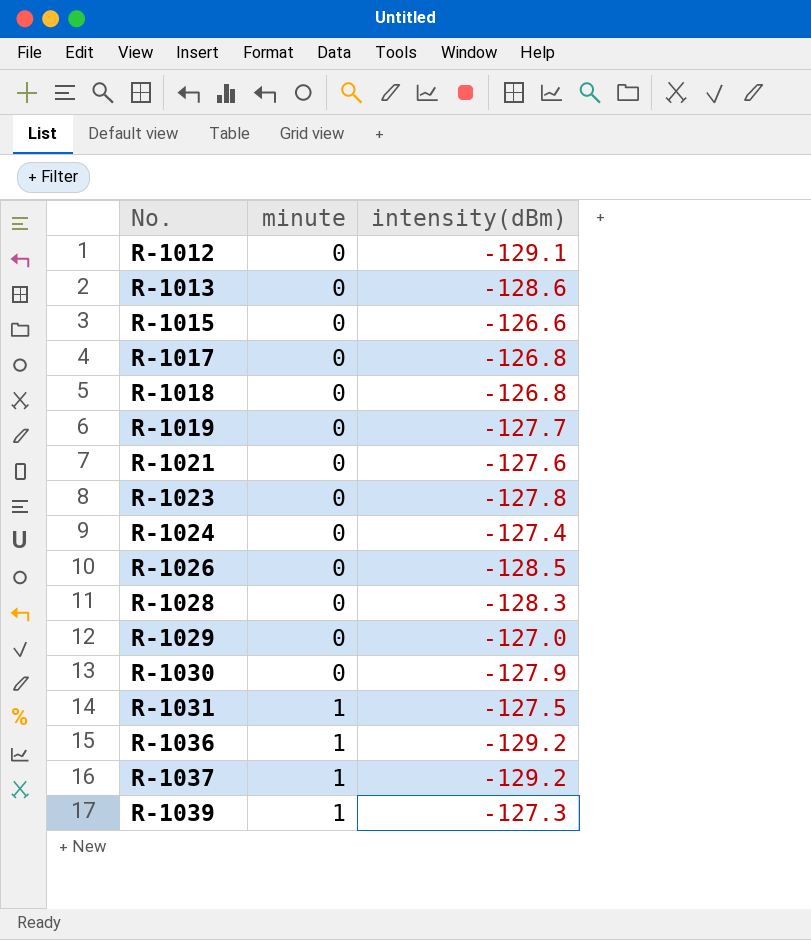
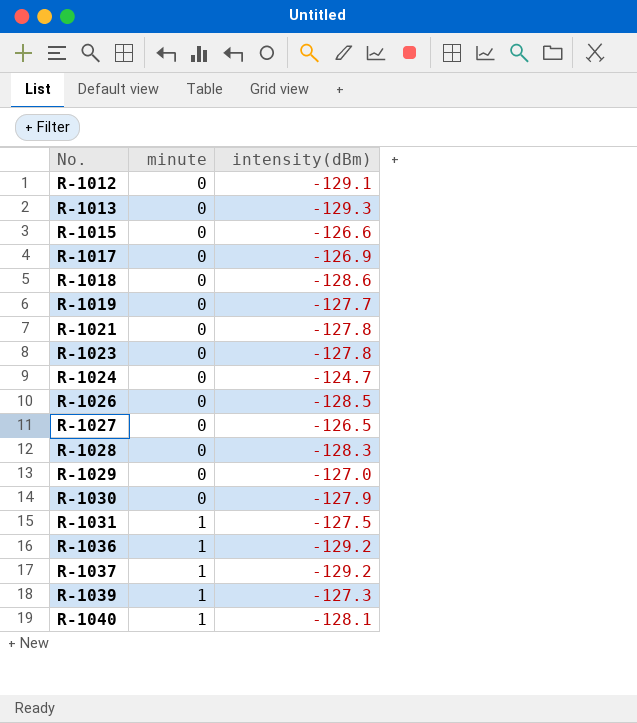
R-1013 | intensity(dBm): -128.6 -> -129.3
R-1017 | intensity(dBm): -126.8 -> -126.9
R-1018 | intensity(dBm): -126.8 -> -128.6
R-1021 | intensity(dBm): -127.6 -> -127.8
R-1024 | intensity(dBm): -127.4 -> -124.7
row R-1027: none -> 0 | -126.5
row R-1040: none -> 1 | -128.1

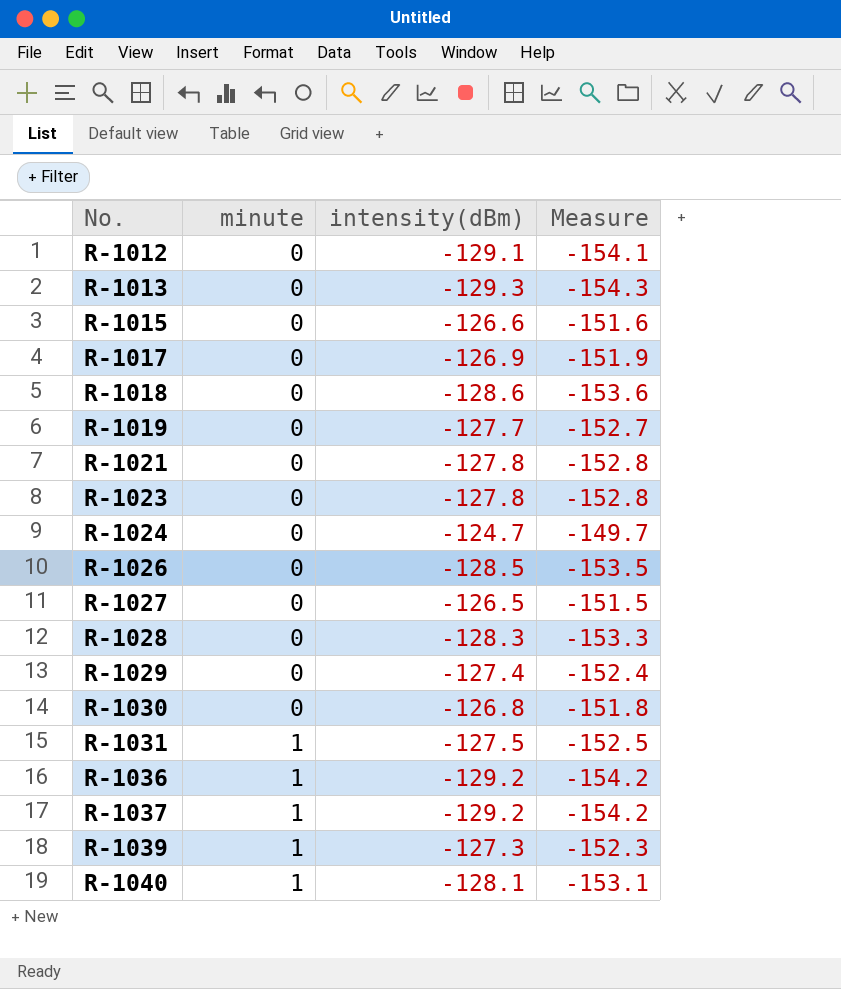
column Measure | formula: none -> [intensity(dBm)] - 25
R-1029 | intensity(dBm): -127.0 -> -127.4
R-1030 | intensity(dBm): -127.9 -> -126.8

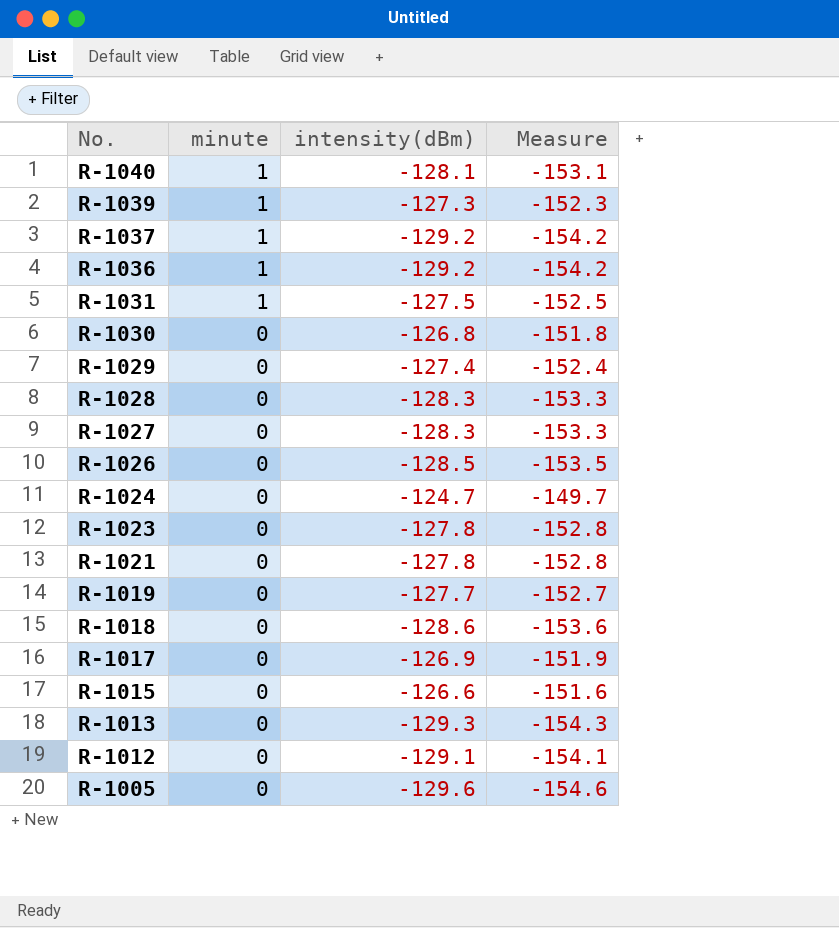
row order: No. ascending -> No. descending
R-1027 | intensity(dBm): -126.5 -> -128.3
R-1027 | Measure: -151.5 -> -153.3
row R-1005: none -> 0 | -129.6 | -154.6

